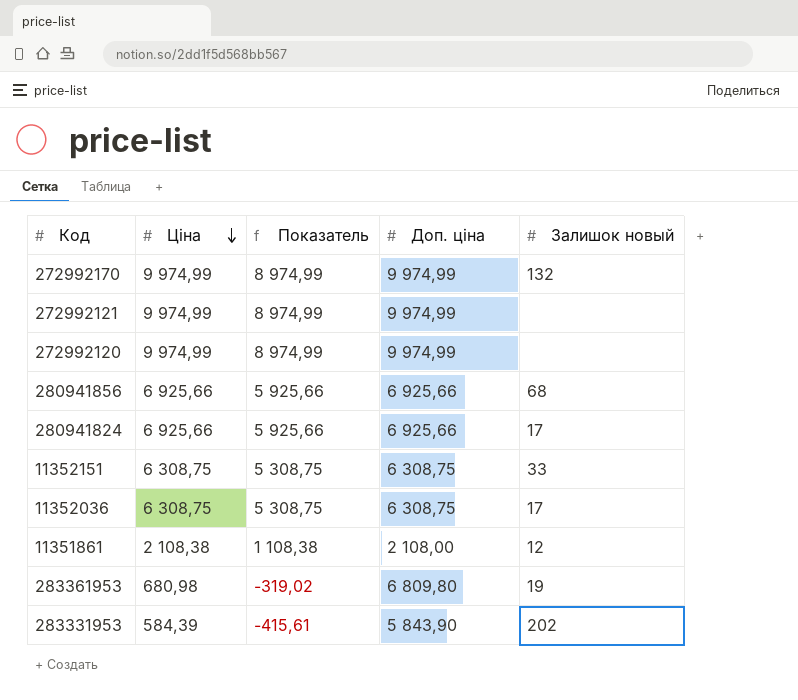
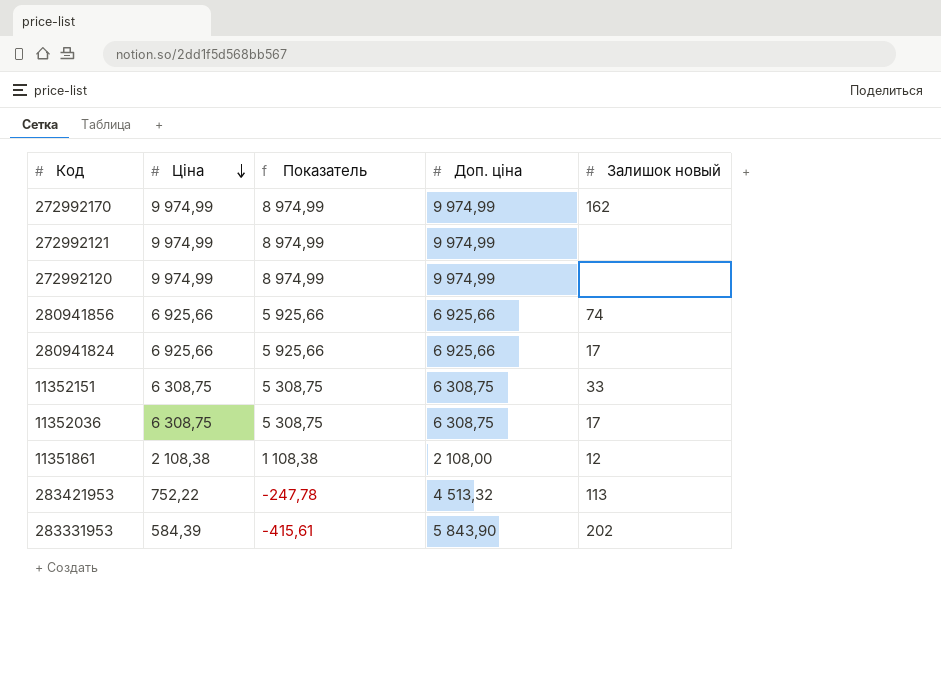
row 283361953: 680,98 | -319,02 | 6 809,80 | 19 -> none
272992170 | Залишок новый: 132 -> 162
280941856 | Залишок новый: 68 -> 74
row 283421953: none -> 752,22 | -247,78 | 4 513,32 | 113

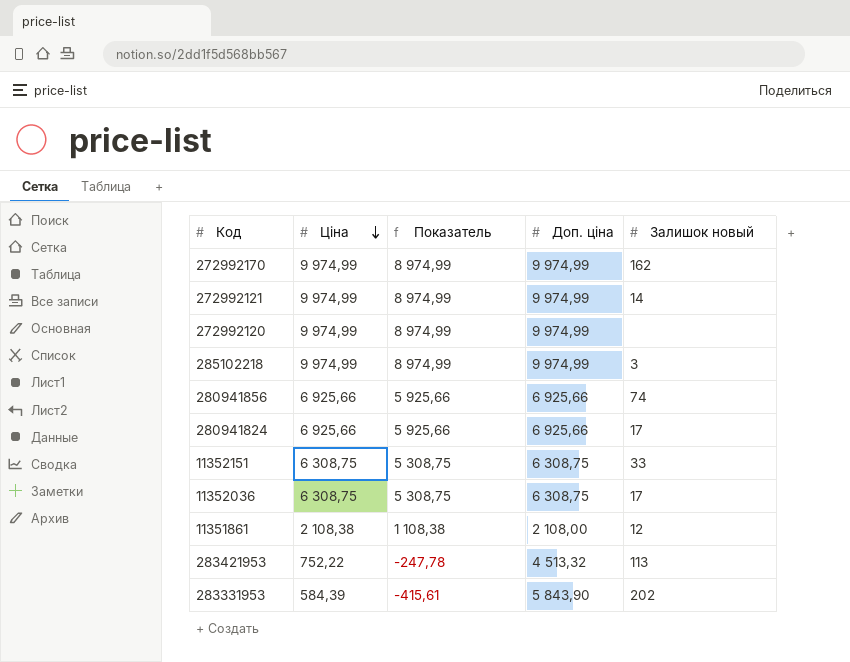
272992121 | Залишок новый: none -> 14
row 285102218: none -> 9 974,99 | 8 974,99 | 9 974,99 | 3

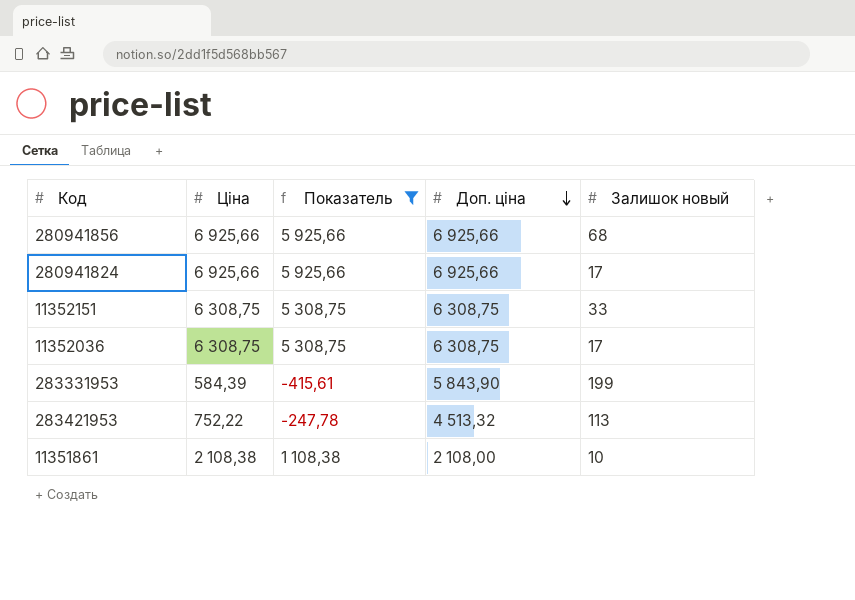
filter: none -> Показатель != 8 974,99
row order: Ціна descending -> Доп. ціна descending
280941856 | Залишок новый: 74 -> 68
283331953 | Залишок новый: 202 -> 199
11351861 | Залишок новый: 12 -> 10

